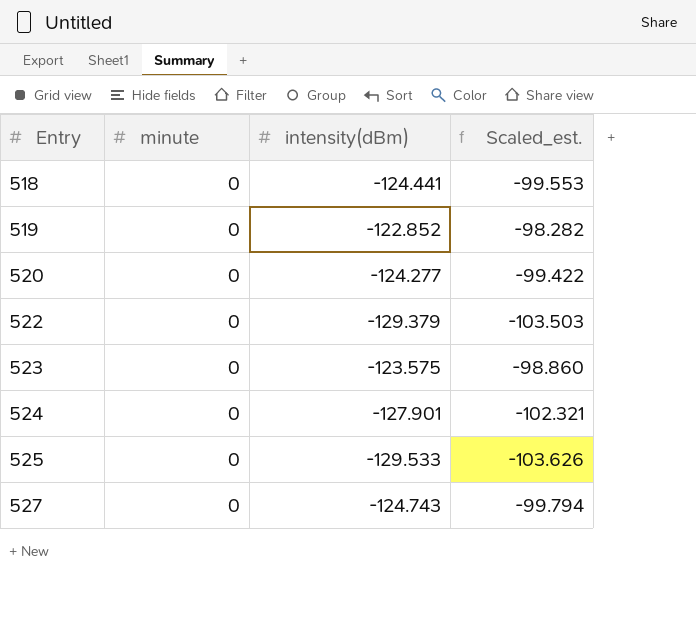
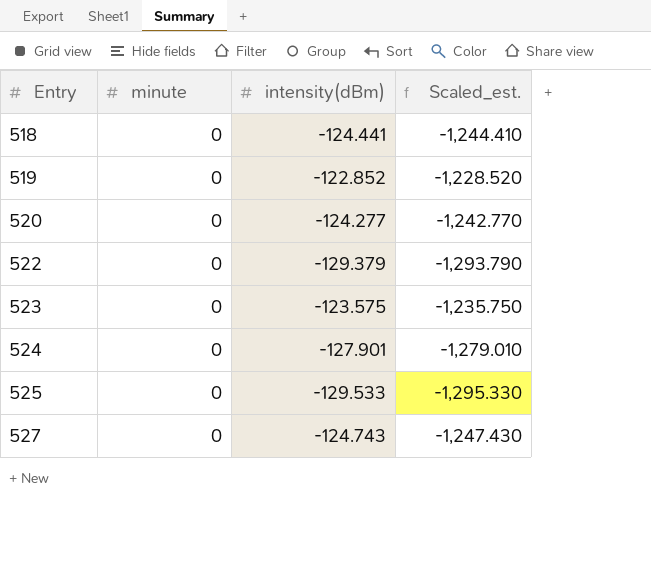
column Scaled_est. | formula: [intensity(dBm)] * 0.8 -> [intensity(dBm)] * 10

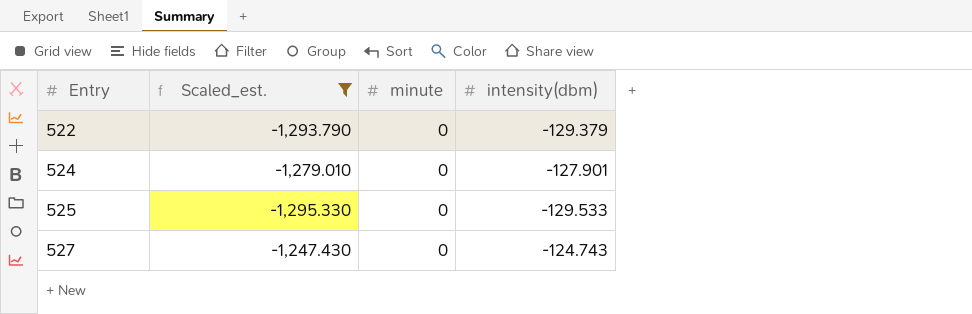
filter: none -> Scaled_est. <= -1,247.430
column Scaled_est. | position: 4 -> 2
column name: intensity(dBm) -> intensity(dbm)

